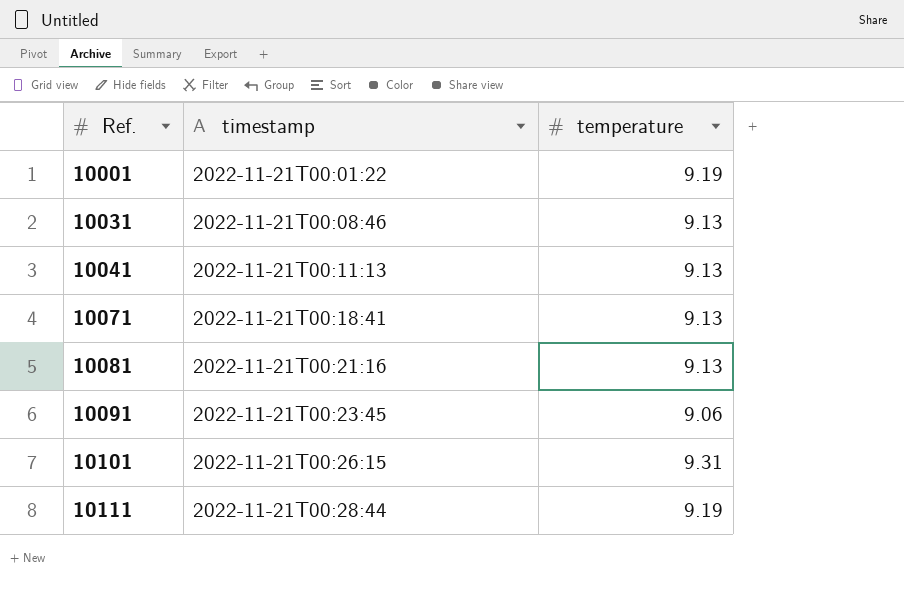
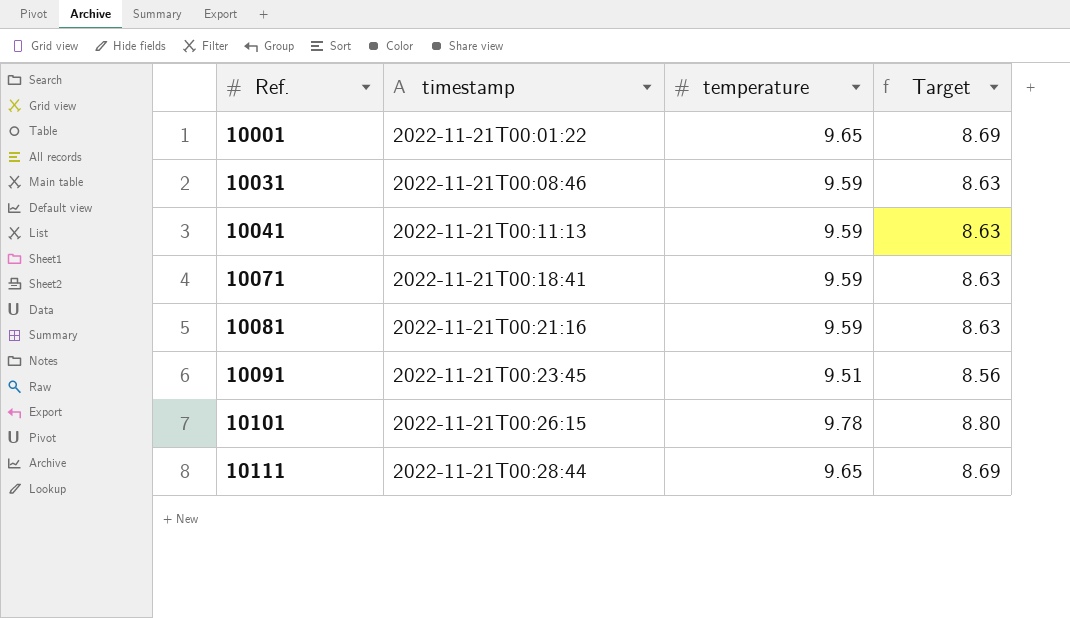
column Target | formula: none -> [temperature] * 0.9
10001 | temperature: 9.19 -> 9.65
10031 | temperature: 9.13 -> 9.59
10041 | temperature: 9.13 -> 9.59
10071 | temperature: 9.13 -> 9.59
10081 | temperature: 9.13 -> 9.59
10091 | temperature: 9.06 -> 9.51
10101 | temperature: 9.31 -> 9.78
10111 | temperature: 9.19 -> 9.65

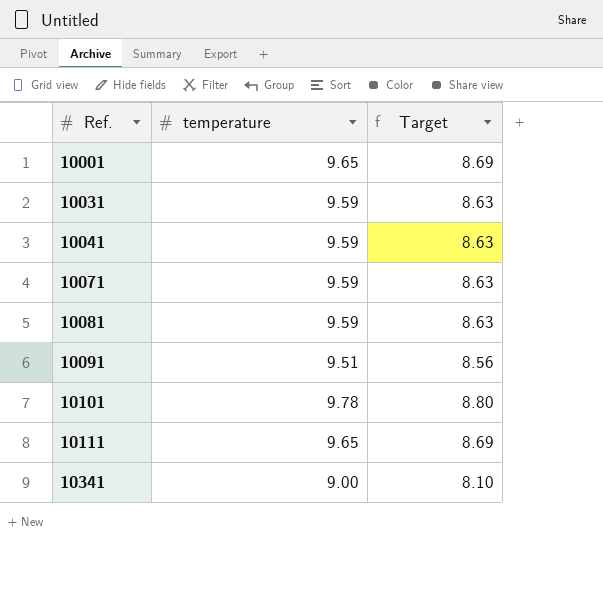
column timestamp | position: 2 -> none
row 10341: none -> 9.00 | 8.10

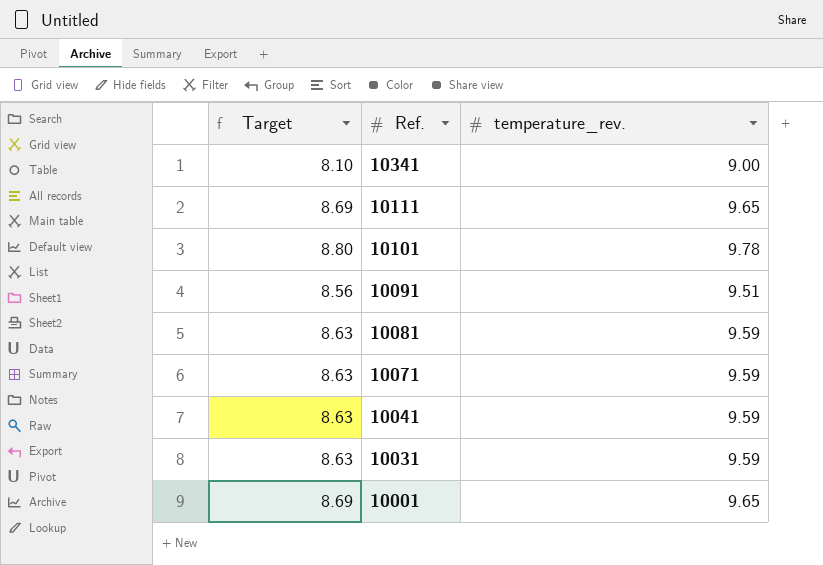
row order: Ref. ascending -> Ref. descending
column Target | position: 3 -> 1
column name: temperature -> temperature_rev.

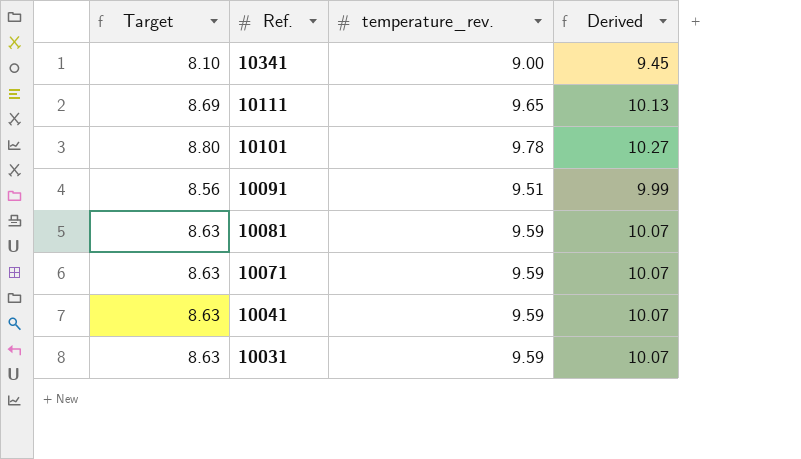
column Derived | formula: none -> [temperature_rev.] * 1.05
row 10001: 8.69 | 9.65 -> none

